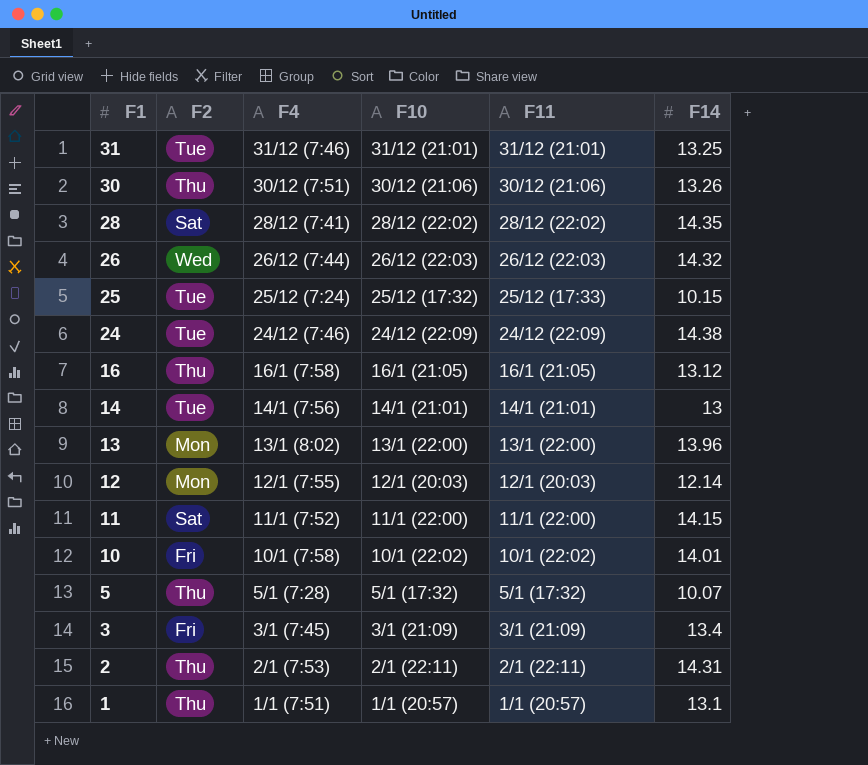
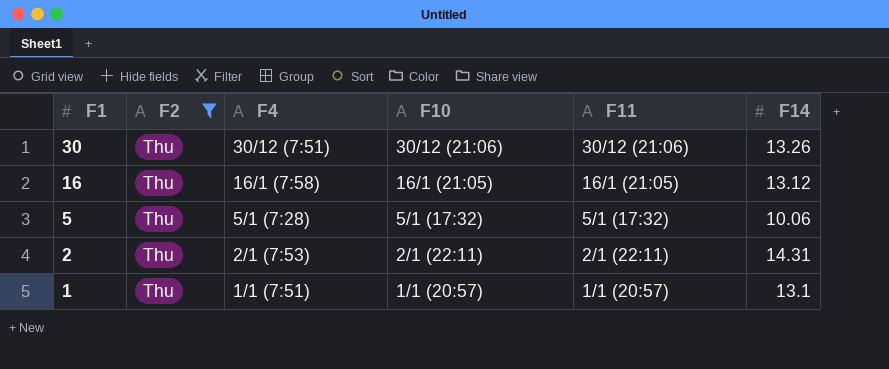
filter: none -> F2 = Thu
5 | F14: 10.07 -> 10.06

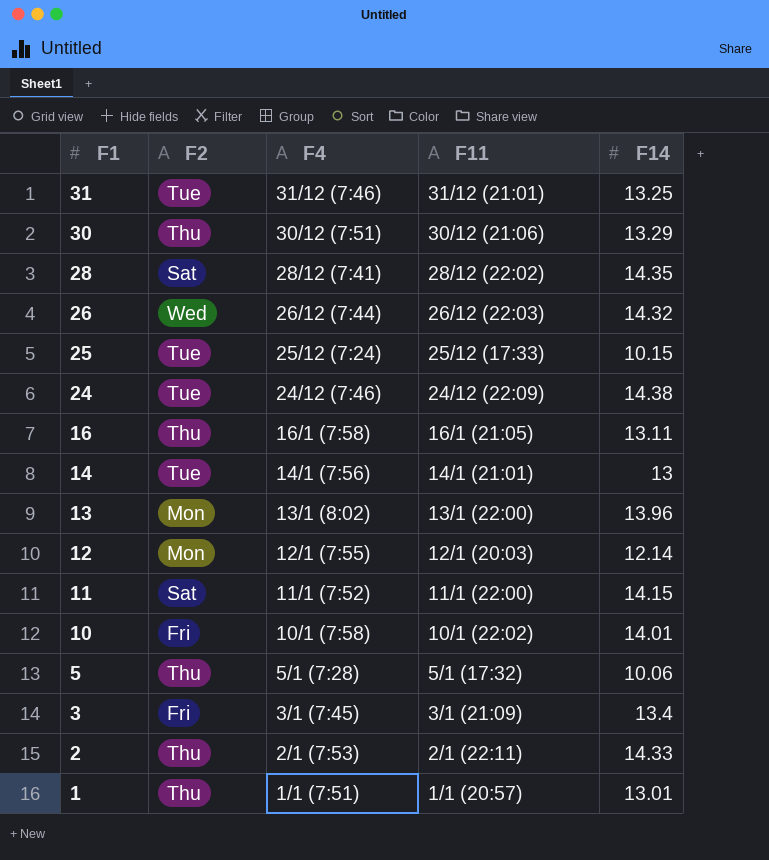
filter: F2 = Thu -> none
column F10 | position: 4 -> none
30 | F14: 13.26 -> 13.29
16 | F14: 13.12 -> 13.11
2 | F14: 14.31 -> 14.33
1 | F14: 13.1 -> 13.01

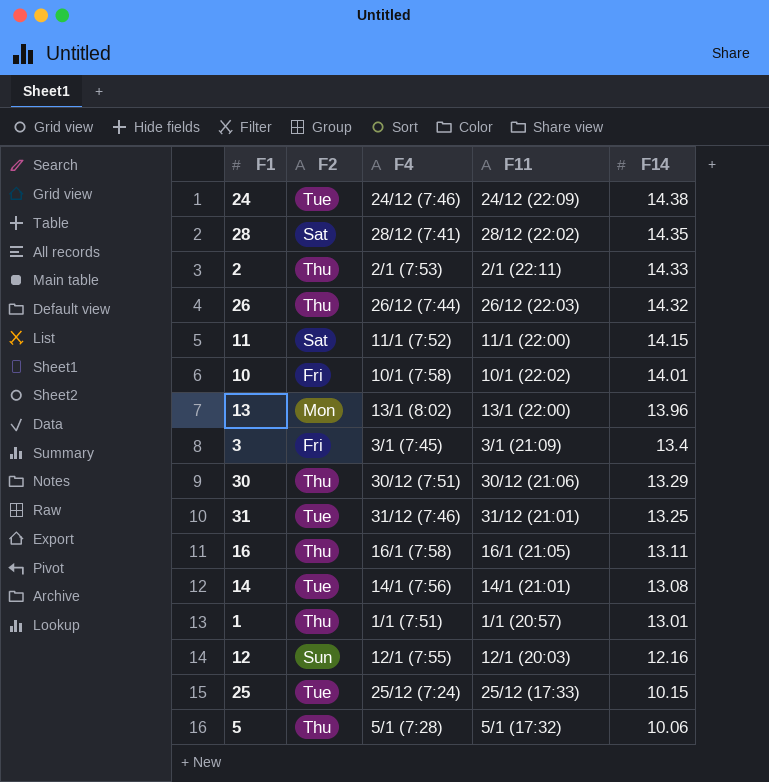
row order: F1 descending -> F14 descending
26 | F2: Wed -> Thu
14 | F14: 13 -> 13.08
12 | F2: Mon -> Sun
12 | F14: 12.14 -> 12.16

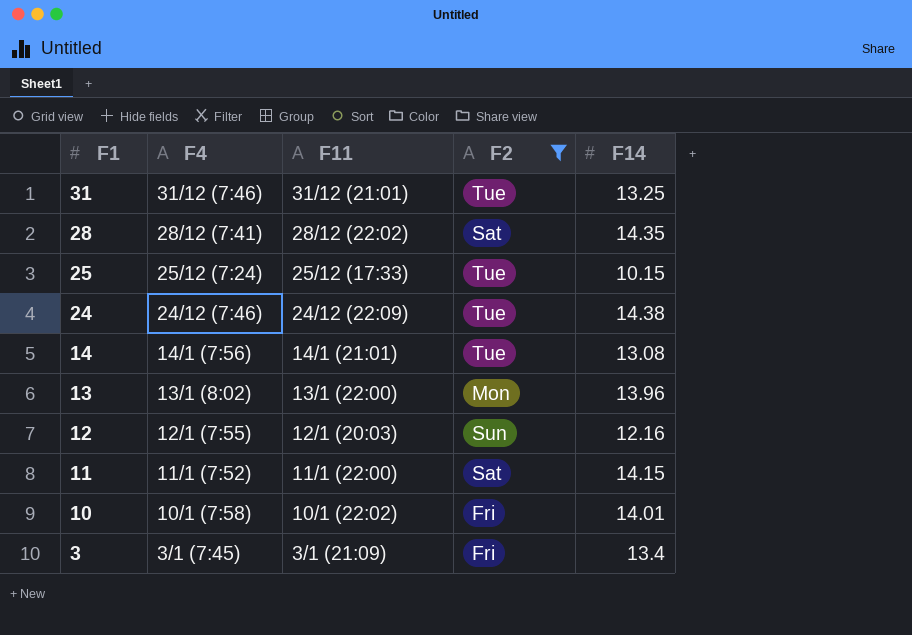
filter: none -> F2 != Thu
row order: F14 descending -> F1 descending
column F2 | position: 2 -> 4

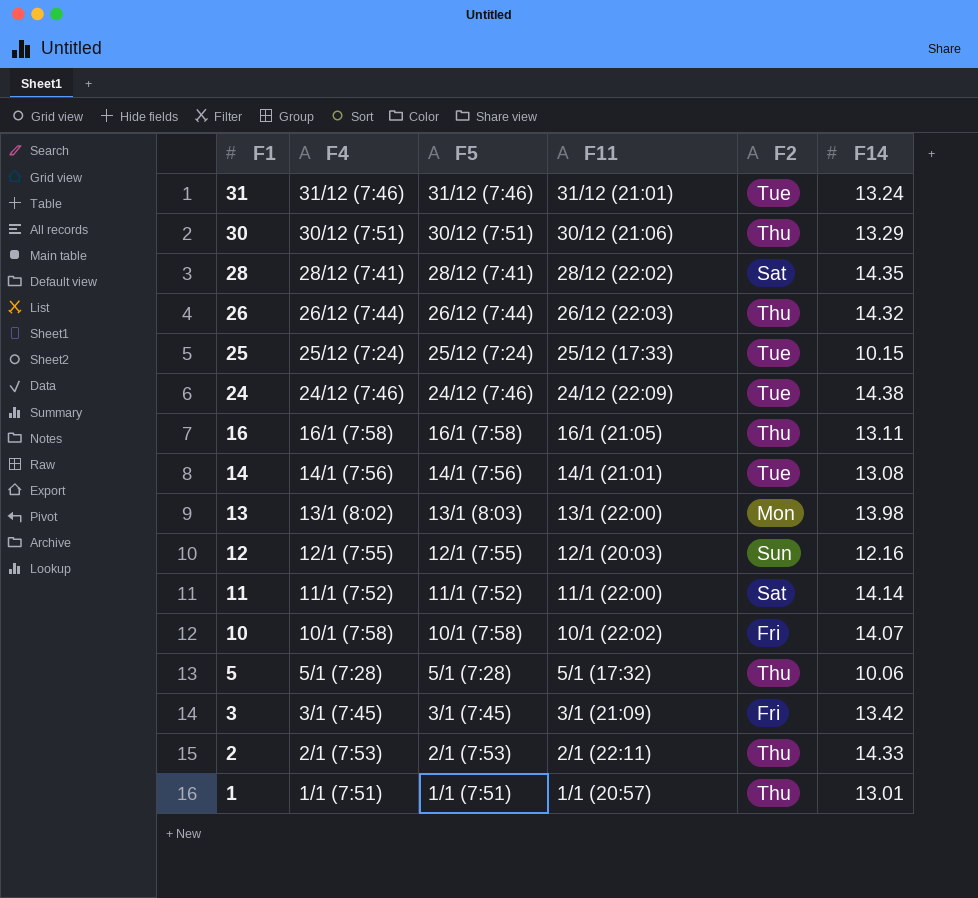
filter: F2 != Thu -> none
column F5 | position: none -> 3
31 | F14: 13.25 -> 13.24
13 | F14: 13.96 -> 13.98
11 | F14: 14.15 -> 14.14
10 | F14: 14.01 -> 14.07
3 | F14: 13.4 -> 13.42

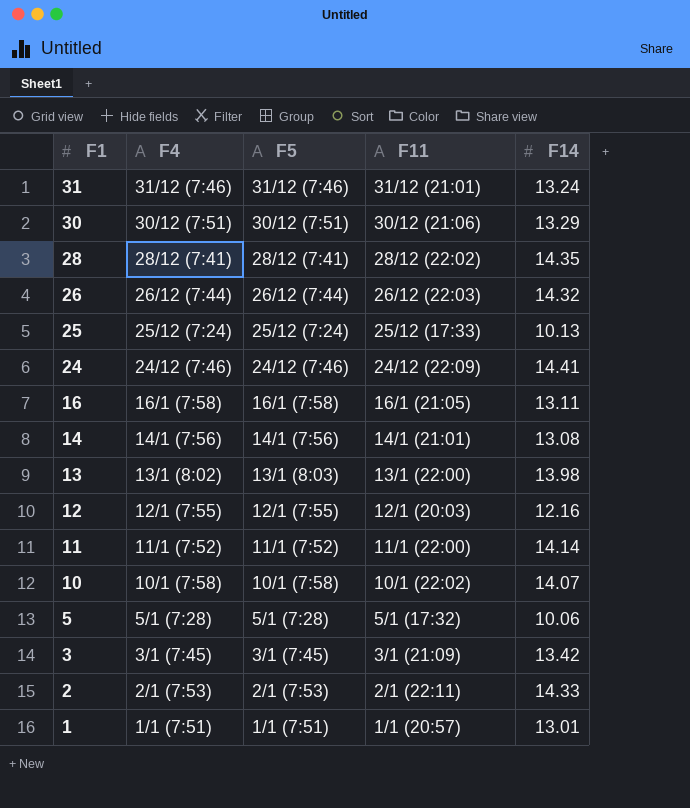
column F2 | position: 5 -> none
25 | F14: 10.15 -> 10.13
24 | F14: 14.38 -> 14.41

